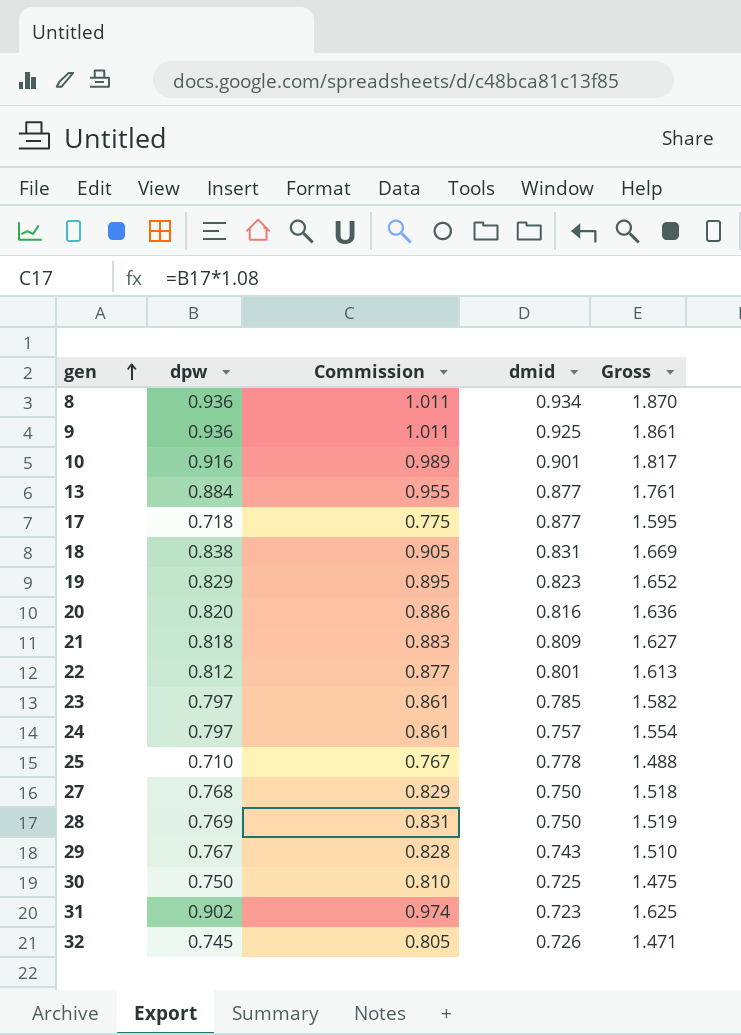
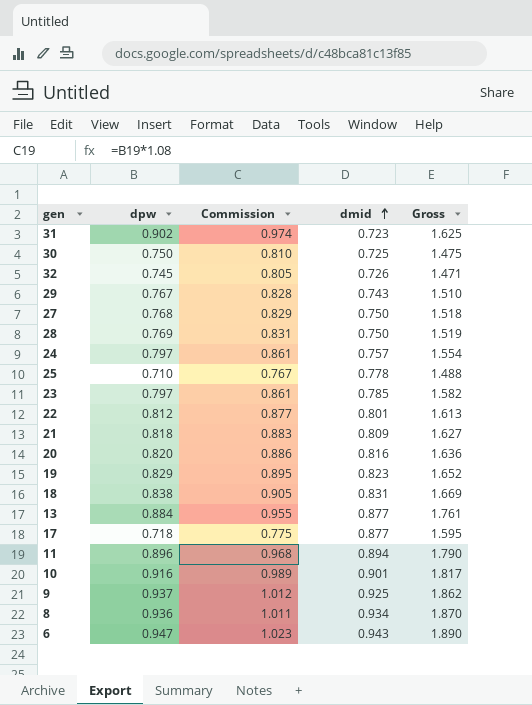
row order: gen ascending -> dmid ascending
row 11: none -> 0.896 | 0.968 | 0.894 | 1.790
9 | dpw: 0.936 -> 0.937
9 | Commission: 1.011 -> 1.012
9 | Gross: 1.861 -> 1.862
row 6: none -> 0.947 | 1.023 | 0.943 | 1.890

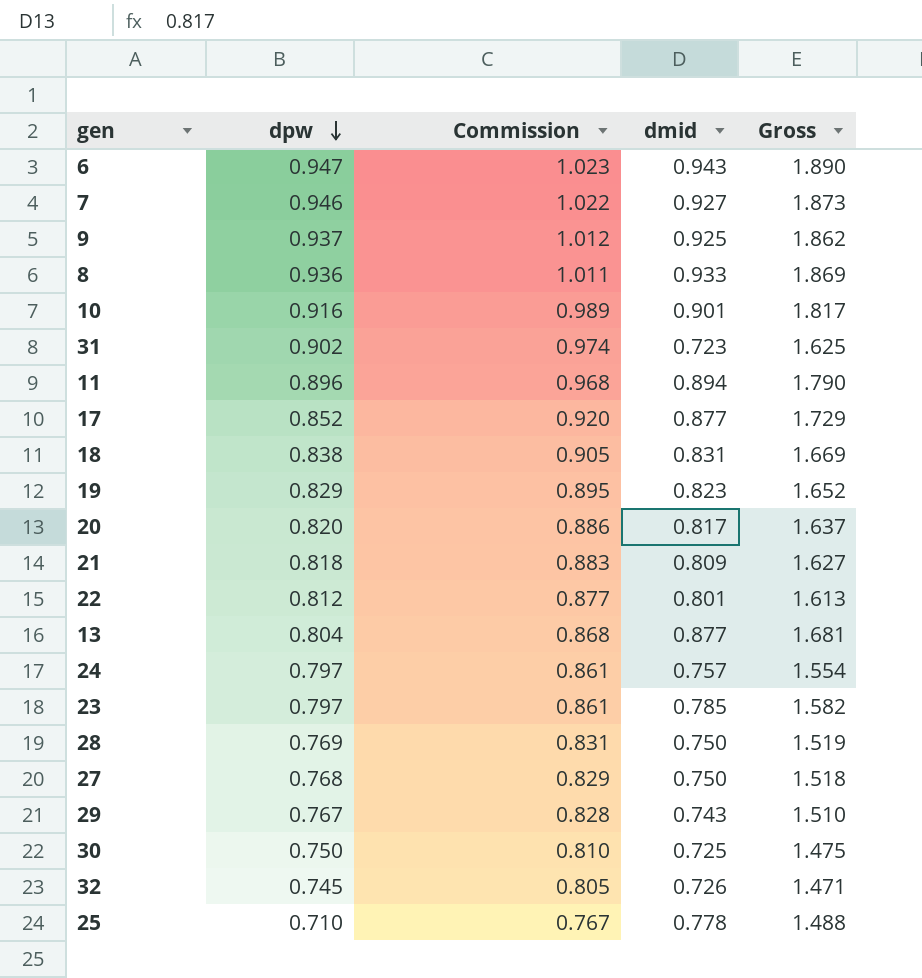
row order: dmid ascending -> dpw descending
row 7: none -> 0.946 | 1.022 | 0.927 | 1.873
8 | dmid: 0.934 -> 0.933
8 | Gross: 1.870 -> 1.869
17 | dpw: 0.718 -> 0.852
17 | Commission: 0.775 -> 0.920
17 | Gross: 1.595 -> 1.729
20 | dmid: 0.816 -> 0.817
20 | Gross: 1.636 -> 1.637
13 | dpw: 0.884 -> 0.804
13 | Commission: 0.955 -> 0.868
13 | Gross: 1.761 -> 1.681

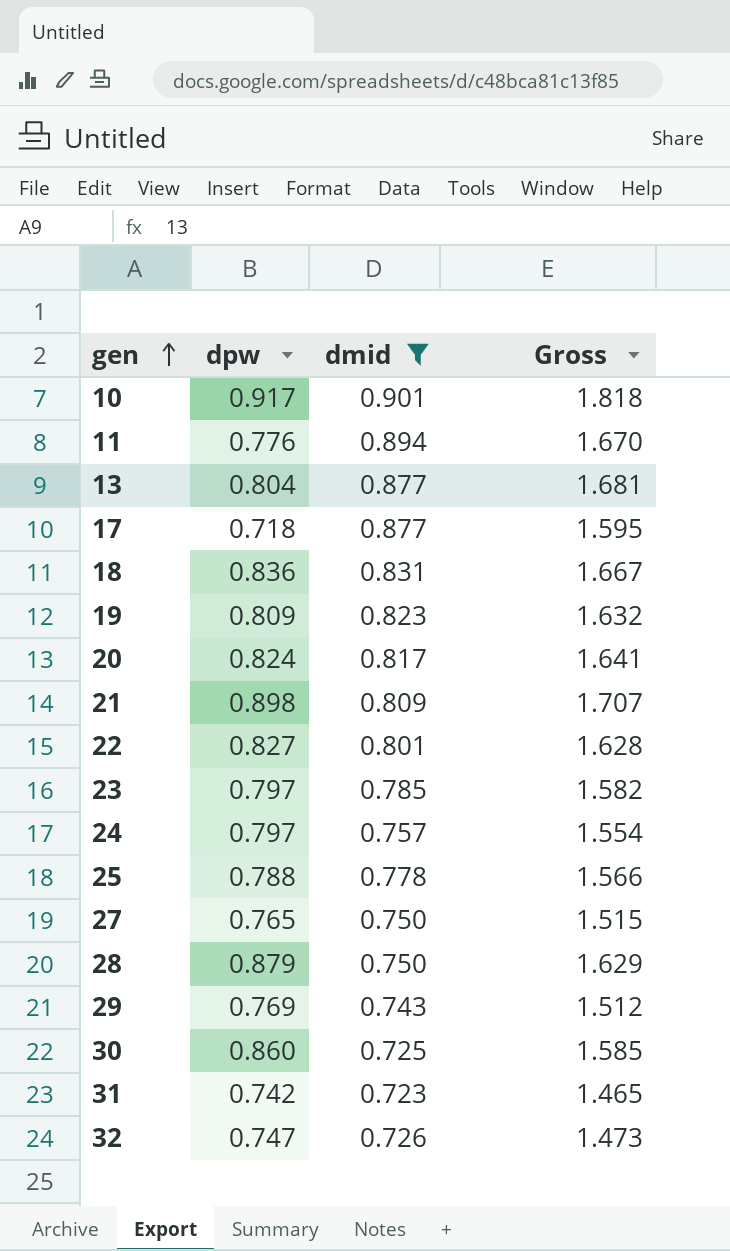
filter: none -> dmid <= 0.901
row order: dpw descending -> gen ascending
column Commission | formula: [dpw] * 1.08 -> none
10 | dpw: 0.916 -> 0.917
10 | Gross: 1.817 -> 1.818
11 | dpw: 0.896 -> 0.776
11 | Gross: 1.790 -> 1.670
17 | dpw: 0.852 -> 0.718
17 | Gross: 1.729 -> 1.595
18 | dpw: 0.838 -> 0.836
18 | Gross: 1.669 -> 1.667
19 | dpw: 0.829 -> 0.809
19 | Gross: 1.652 -> 1.632
20 | dpw: 0.820 -> 0.824
20 | Gross: 1.637 -> 1.641
21 | dpw: 0.818 -> 0.898
21 | Gross: 1.627 -> 1.707
22 | dpw: 0.812 -> 0.827
22 | Gross: 1.613 -> 1.628
25 | dpw: 0.710 -> 0.788
25 | Gross: 1.488 -> 1.566
27 | dpw: 0.768 -> 0.765
27 | Gross: 1.518 -> 1.515
28 | dpw: 0.769 -> 0.879
28 | Gross: 1.519 -> 1.629
29 | dpw: 0.767 -> 0.769
29 | Gross: 1.510 -> 1.512
30 | dpw: 0.750 -> 0.860
30 | Gross: 1.475 -> 1.585
31 | dpw: 0.902 -> 0.742
31 | Gross: 1.625 -> 1.465
32 | dpw: 0.745 -> 0.747
32 | Gross: 1.471 -> 1.473

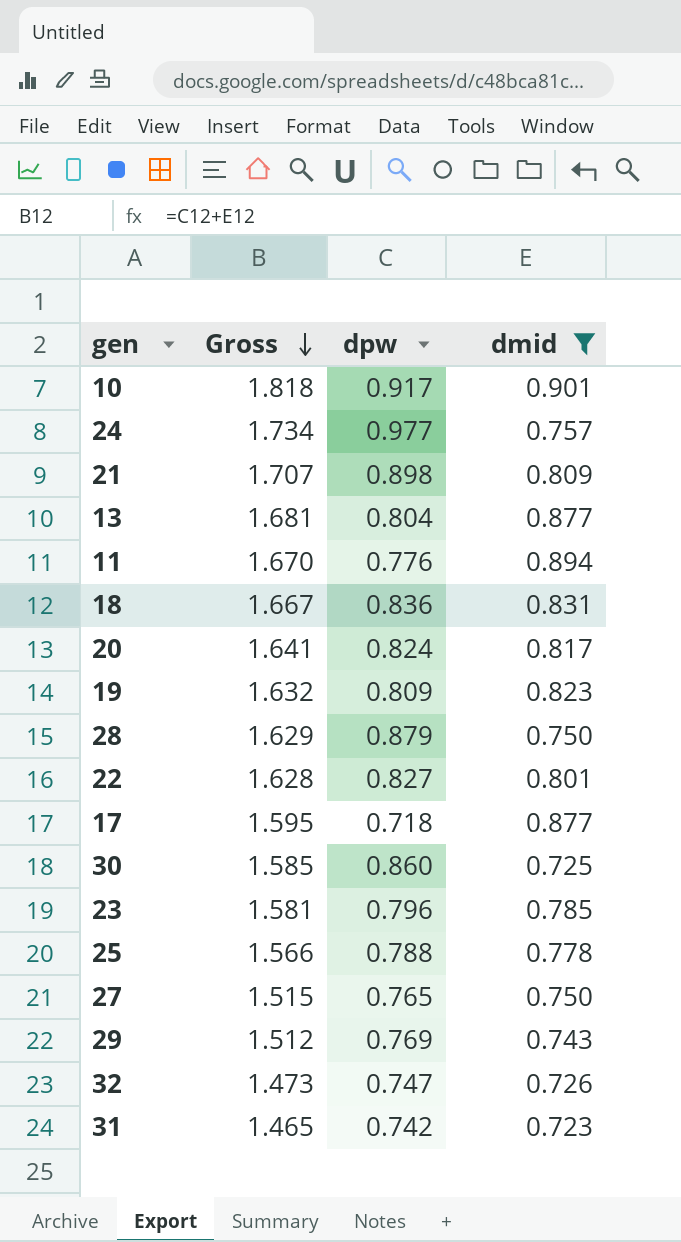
row order: gen ascending -> Gross descending
column Gross | position: 4 -> 2
24 | Gross: 1.554 -> 1.734
24 | dpw: 0.797 -> 0.977
23 | Gross: 1.582 -> 1.581
23 | dpw: 0.797 -> 0.796

